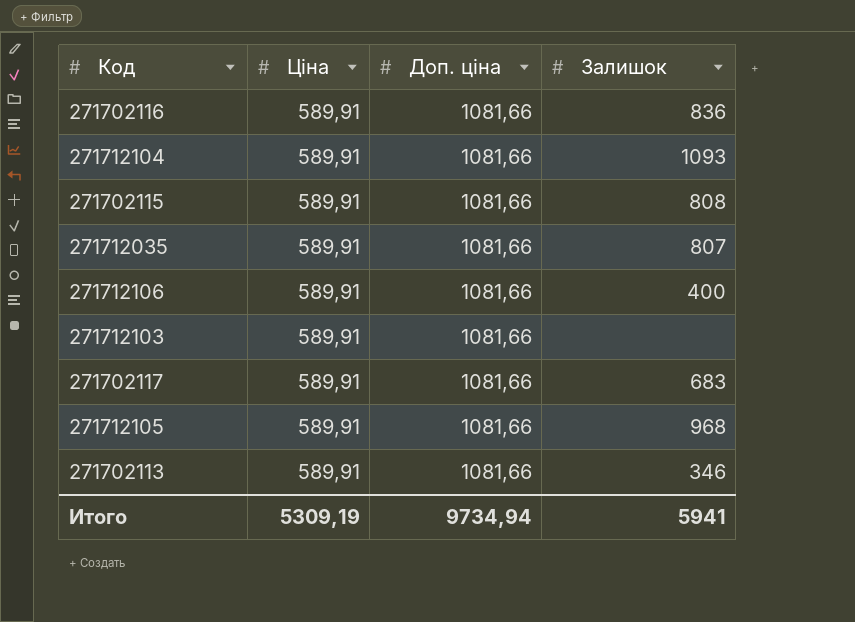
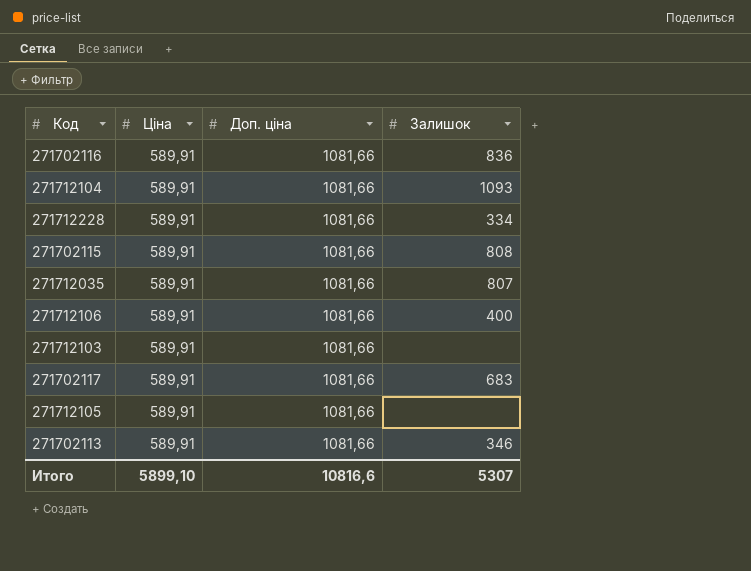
row 271712228: none -> 589,91 | 1081,66 | 334
271712105 | Залишок: 968 -> none
Итого | Ціна: 5309,19 -> 5899,10
Итого | Доп. ціна: 9734,94 -> 10816,6
Итого | Залишок: 5941 -> 5307

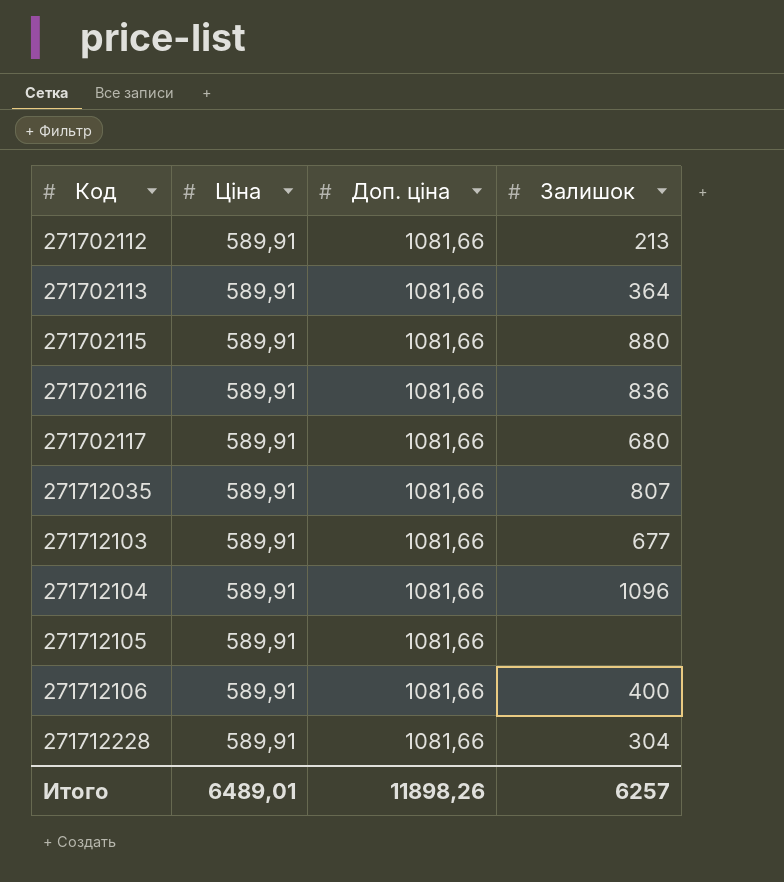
row order: none -> Код ascending
row 271702112: none -> 589,91 | 1081,66 | 213
271702113 | Залишок: 346 -> 364
271702115 | Залишок: 808 -> 880
271702117 | Залишок: 683 -> 680
271712103 | Залишок: none -> 677
271712104 | Залишок: 1093 -> 1096
271712228 | Залишок: 334 -> 304
Итого | Ціна: 5899,10 -> 6489,01
Итого | Доп. ціна: 10816,6 -> 11898,26
Итого | Залишок: 5307 -> 6257

